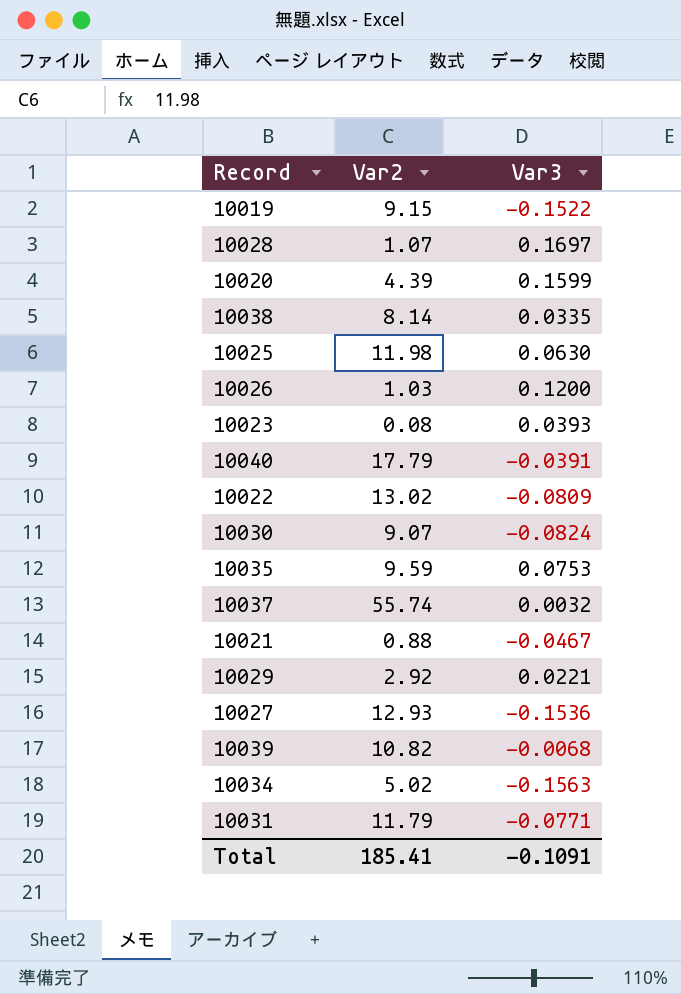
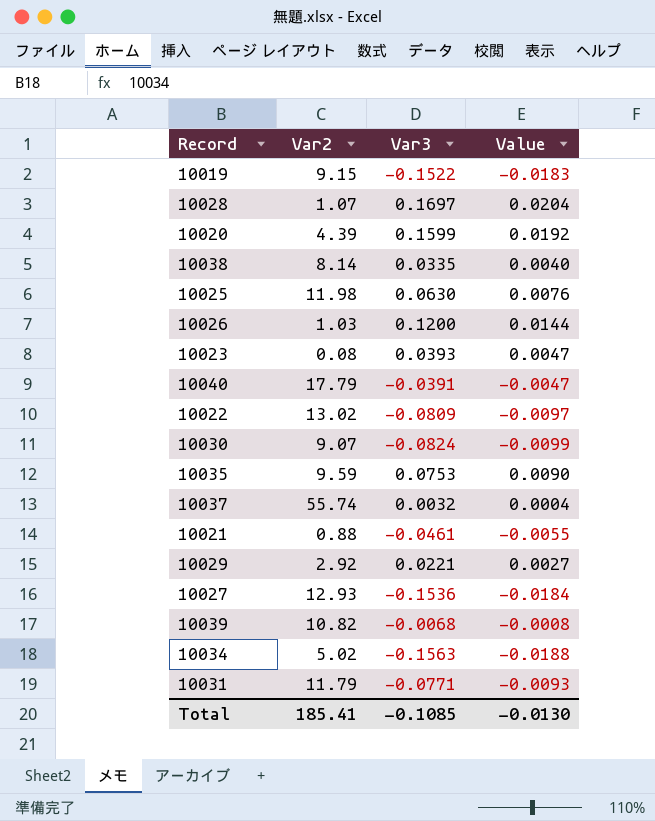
column Value | formula: none -> [Var3] * 0.12
10021 | Var3: -0.0467 -> -0.0461
Total | Var3: -0.1091 -> -0.1085

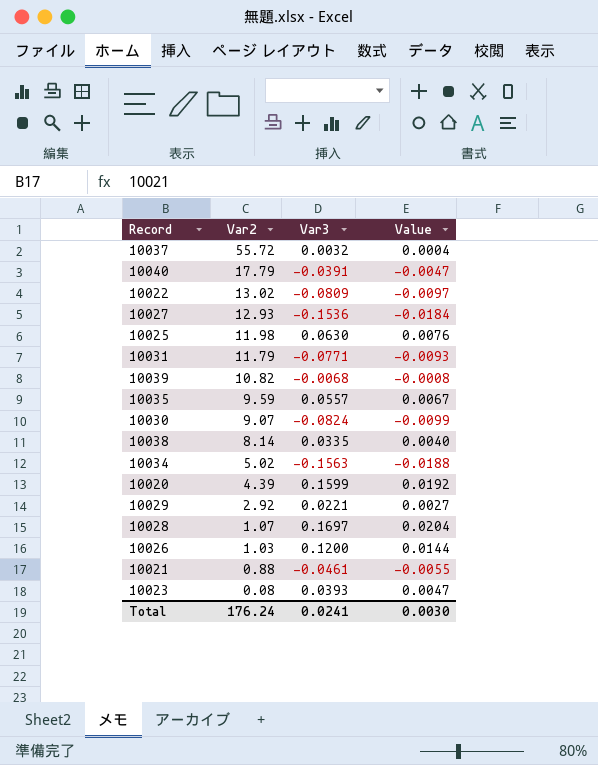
row order: none -> Var2 descending
row 10019: 9.15 | -0.1522 | -0.0183 -> none
10037 | Var2: 55.74 -> 55.72
10035 | Var3: 0.0753 -> 0.0557
10035 | Value: 0.0090 -> 0.0067
Total | Var2: 185.41 -> 176.24
Total | Var3: -0.1085 -> 0.0241
Total | Value: -0.0130 -> 0.0030

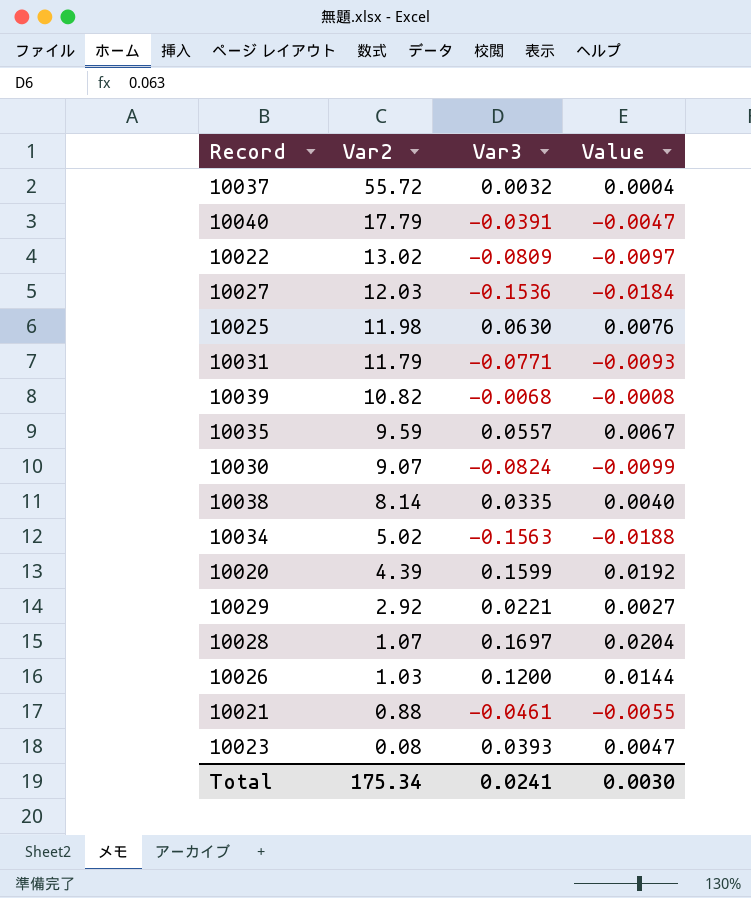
10027 | Var2: 12.93 -> 12.03
Total | Var2: 176.24 -> 175.34

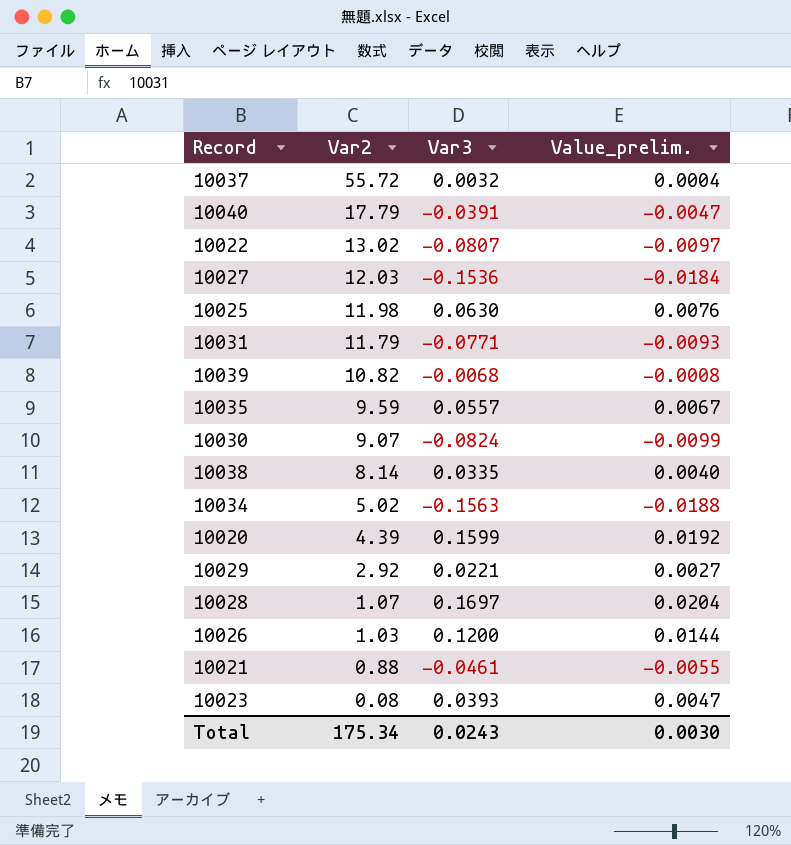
column name: Value -> Value_prelim.
10022 | Var3: -0.0809 -> -0.0807
Total | Var3: 0.0241 -> 0.0243

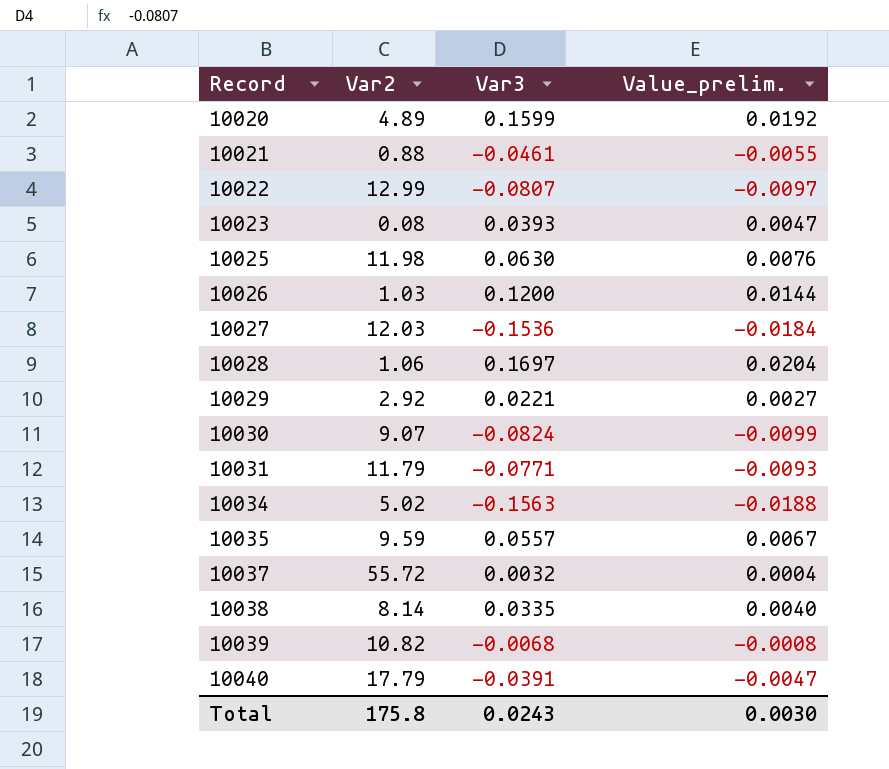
row order: Var2 descending -> Record ascending
10020 | Var2: 4.39 -> 4.89
10022 | Var2: 13.02 -> 12.99
10028 | Var2: 1.07 -> 1.06
Total | Var2: 175.34 -> 175.8

